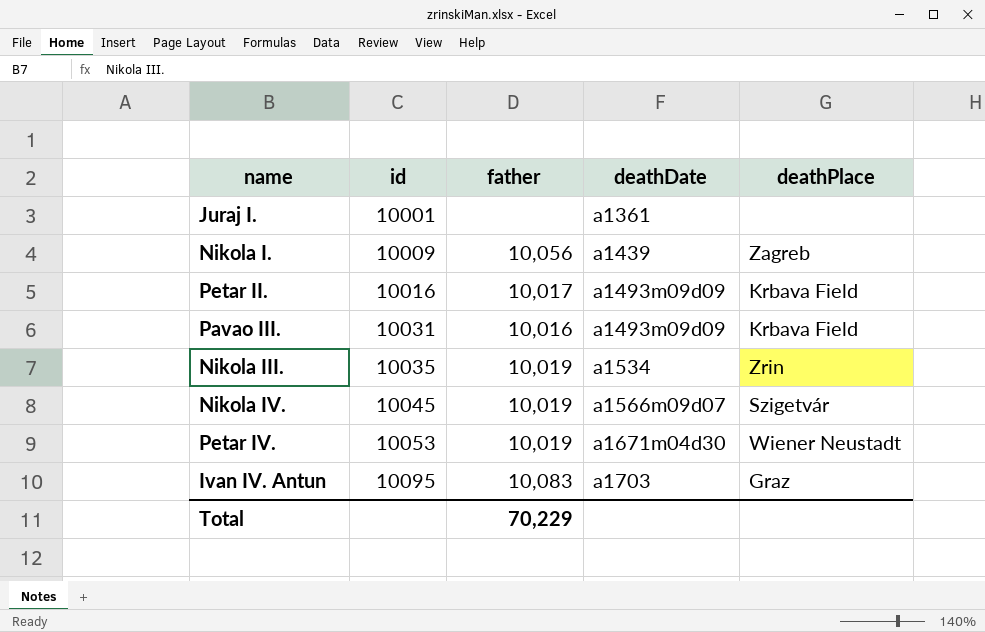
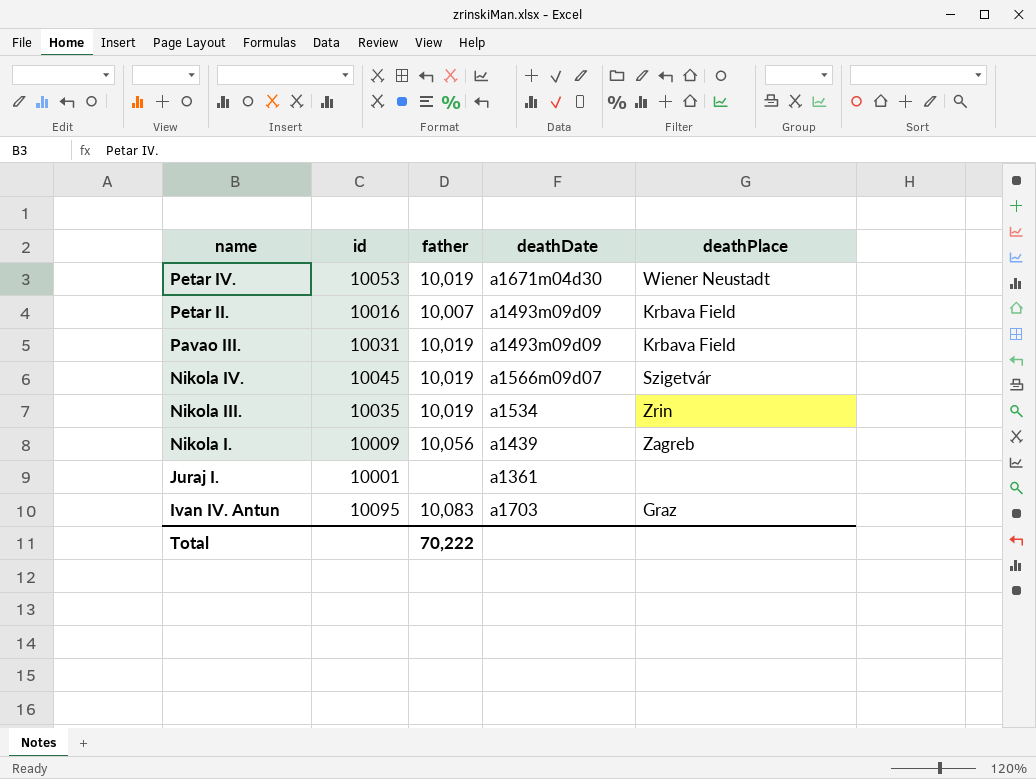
row order: id ascending -> name descending
Petar II. | father: 10,017 -> 10,007
Pavao III. | father: 10,016 -> 10,019
Total | father: 70,229 -> 70,222

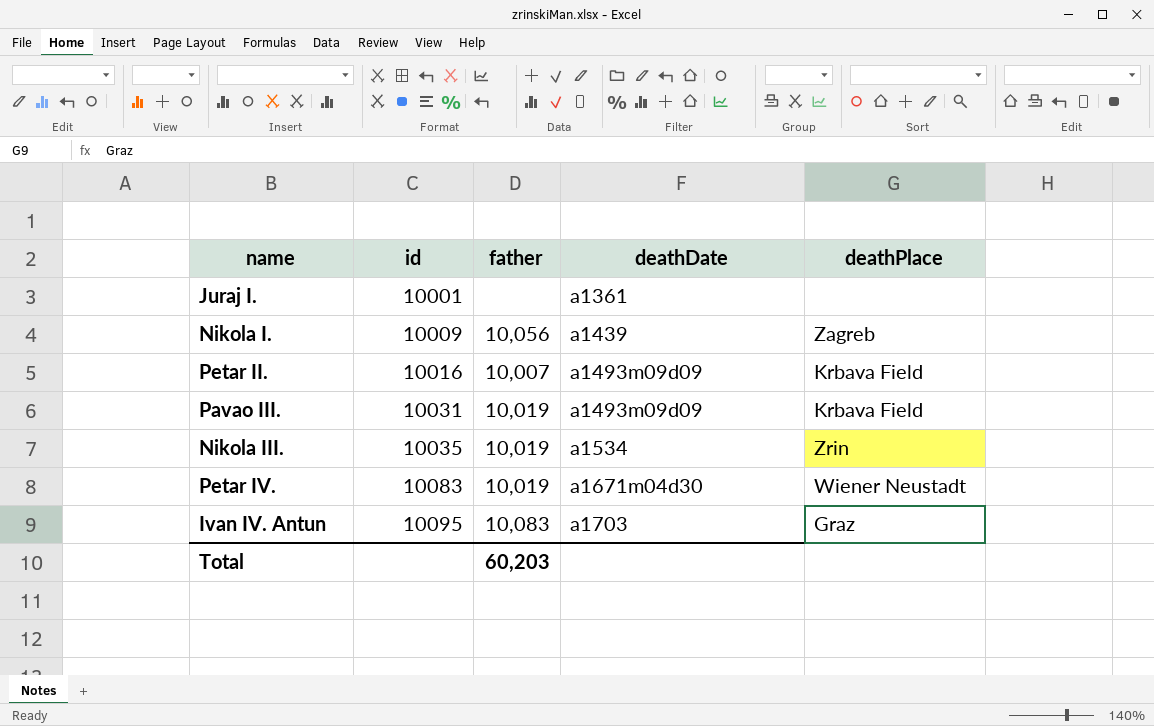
row order: name descending -> id ascending
row Nikola IV.: 10045 | 10,019 | a1566m09d07 | Szigetvár -> none
Petar IV. | id: 10053 -> 10083
Total | father: 70,222 -> 60,203

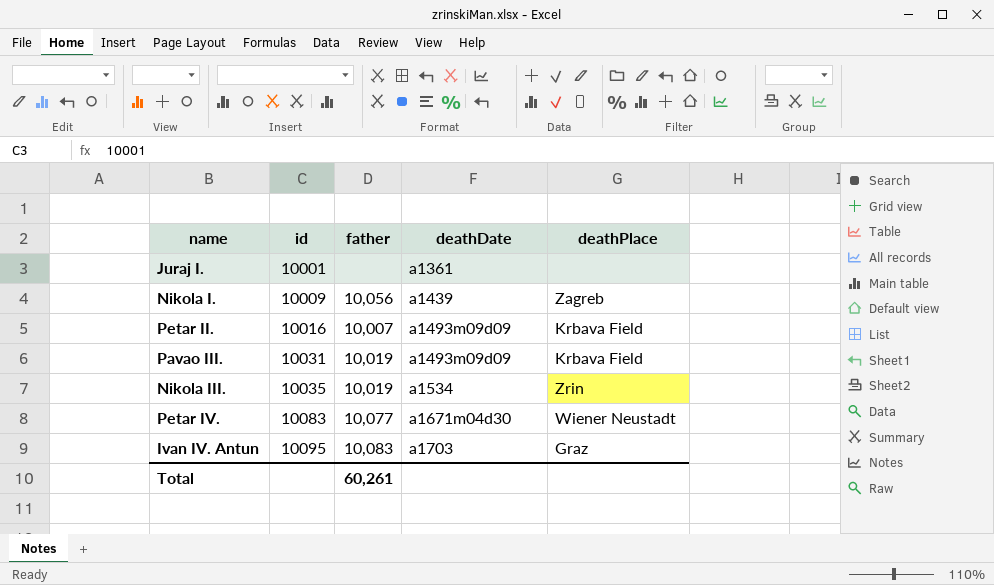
Petar IV. | father: 10,019 -> 10,077
Total | father: 60,203 -> 60,261

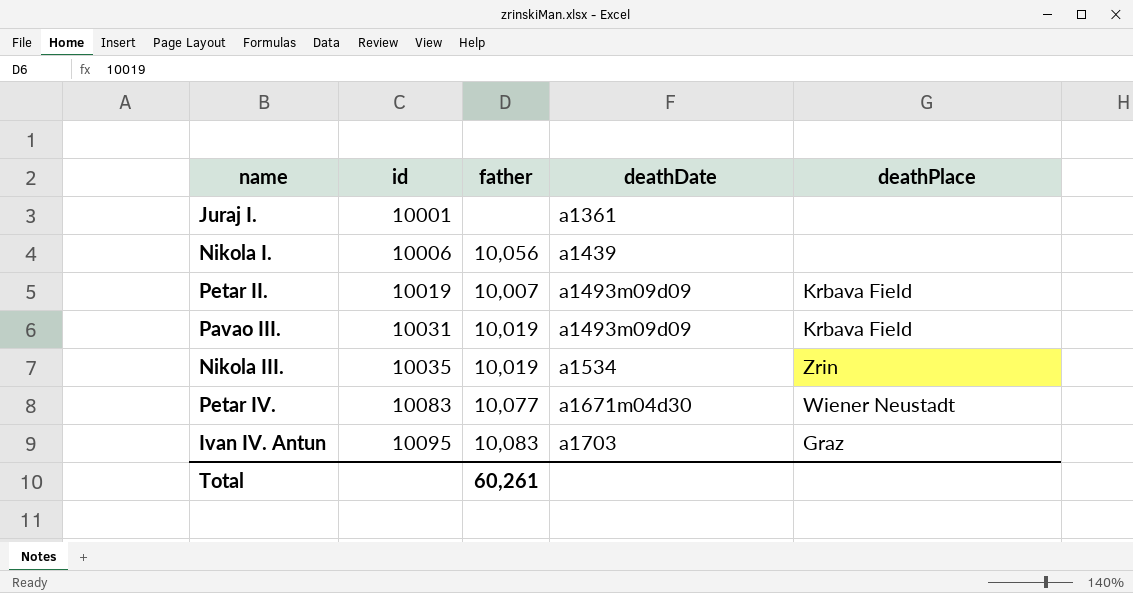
Nikola I. | id: 10009 -> 10006
Nikola I. | deathPlace: Zagreb -> none
Petar II. | id: 10016 -> 10019

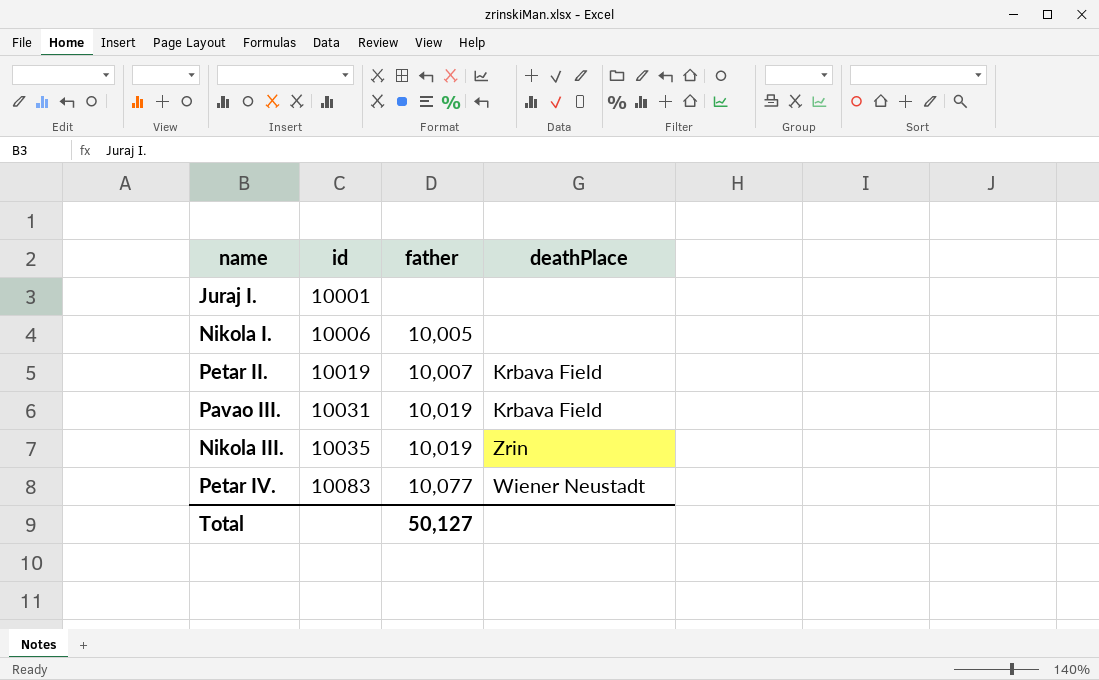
column deathDate | position: 4 -> none
row Ivan IV. Antun: 10095 | 10,083 | a1703 | Graz -> none
Nikola I. | father: 10,056 -> 10,005
Total | father: 60,261 -> 50,127

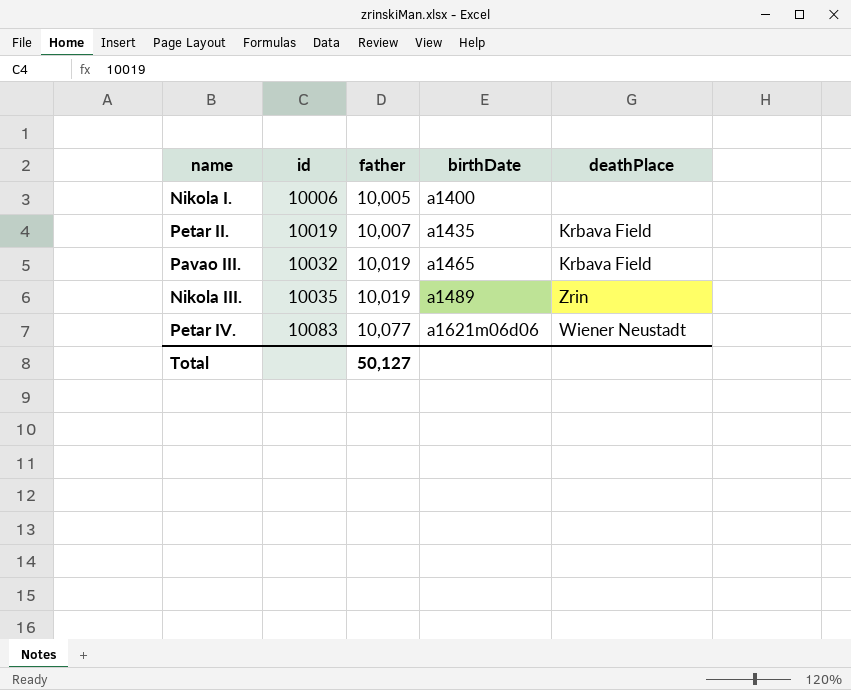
column birthDate | position: none -> 4
row Juraj I.: 10001 | none | none -> none
Pavao III. | id: 10031 -> 10032

